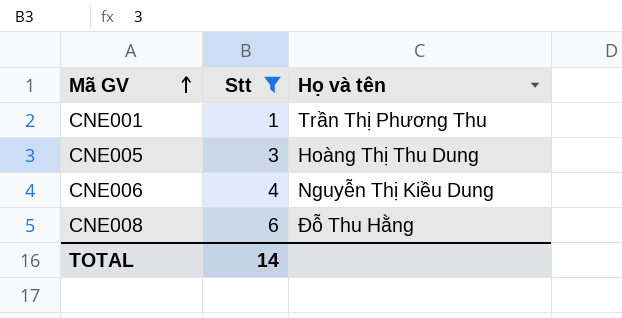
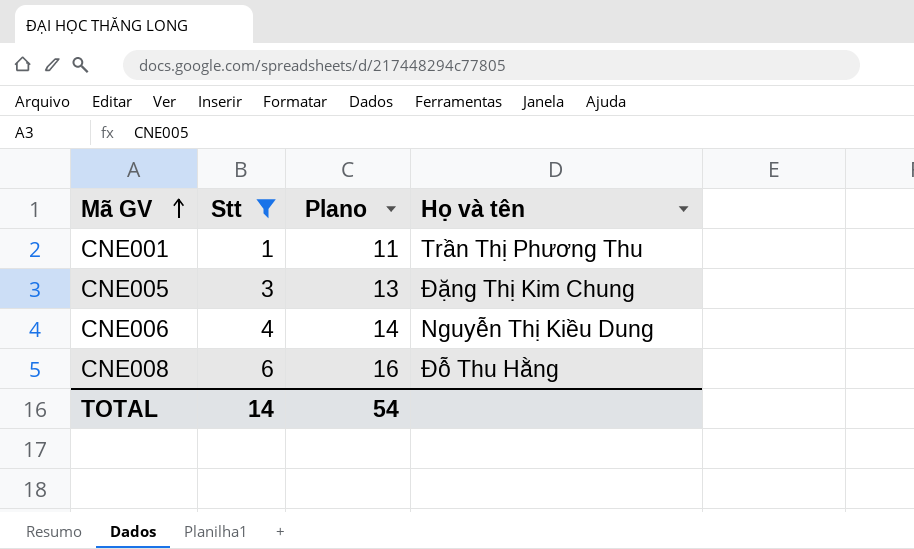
column Plano | formula: none -> [Stt] + 10
CNE005 | Họ và tên: Hoàng Thị Thu Dung -> Đặng Thị Kim Chung

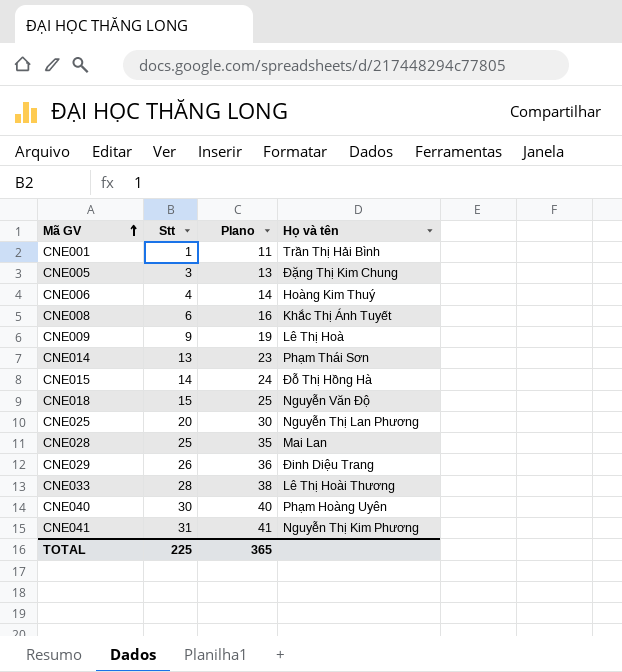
filter: Stt <= 6 -> none
CNE001 | Họ và tên: Trần Thị Phương Thu -> Trần Thị Hải Bình
CNE006 | Họ và tên: Nguyễn Thị Kiều Dung -> Hoàng Kim Thuý
CNE008 | Họ và tên: Đỗ Thu Hằng -> Khắc Thị Ánh Tuyết
TOTAL | Stt: 14 -> 225
TOTAL | Plano: 54 -> 365

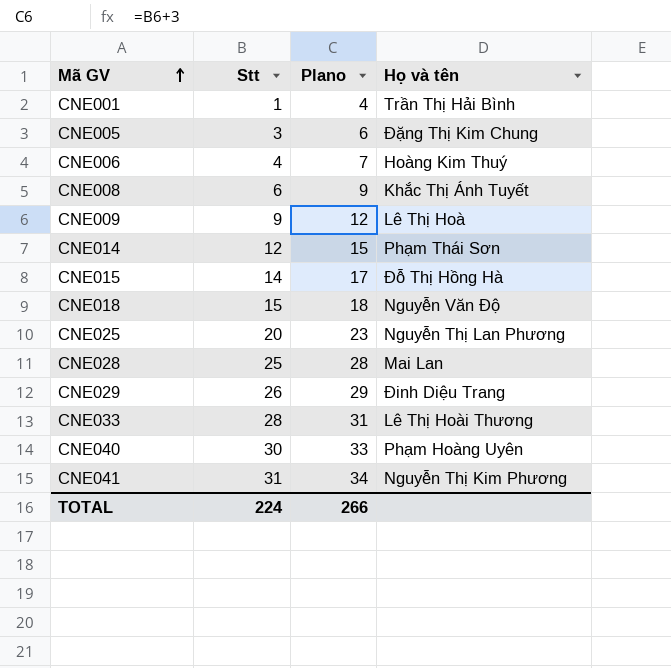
column Plano | formula: [Stt] + 10 -> [Stt] + 3
CNE014 | Stt: 13 -> 12
TOTAL | Stt: 225 -> 224
TOTAL | Plano: 365 -> 266

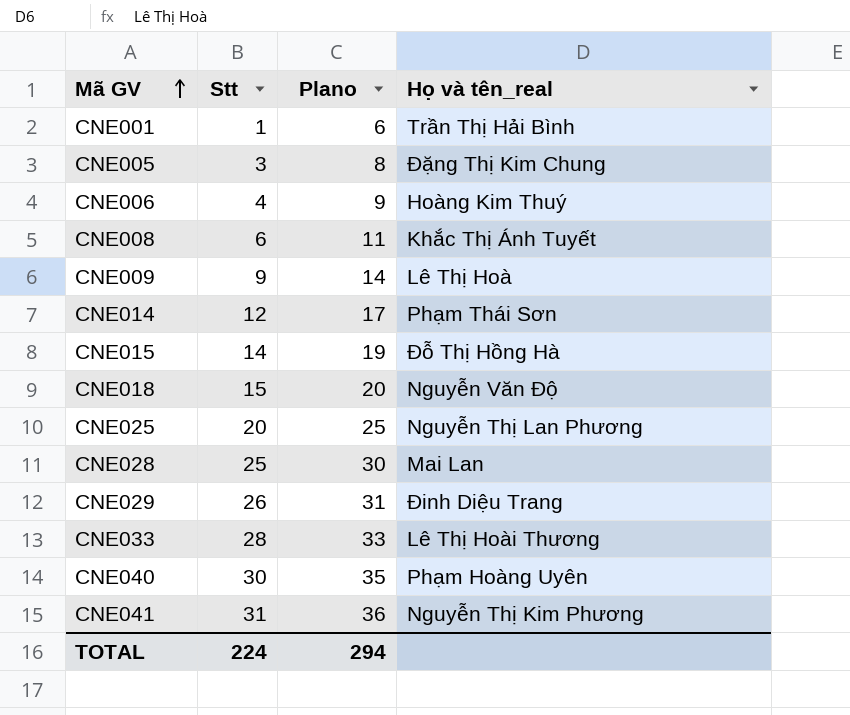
column Plano | formula: [Stt] + 3 -> [Stt] + 5
column name: Họ và tên -> Họ và tên_real
TOTAL | Plano: 266 -> 294

